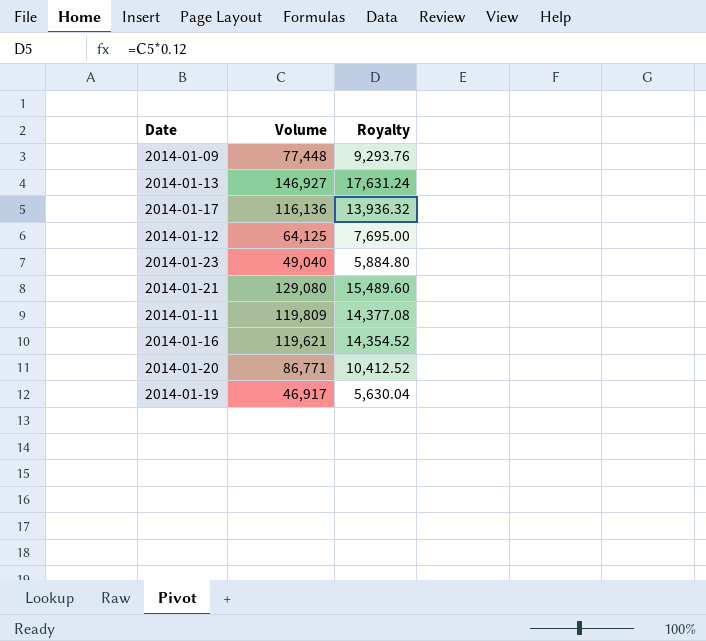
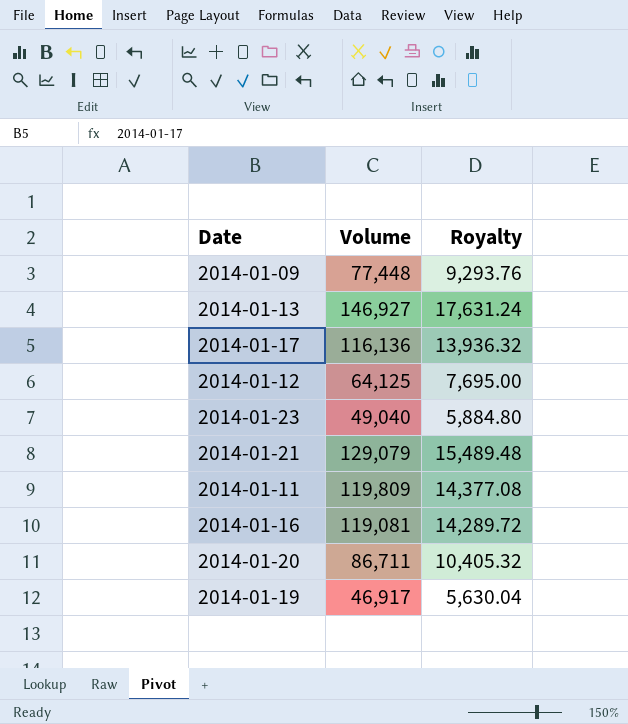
2014-01-21 | Volume: 129,080 -> 129,079
2014-01-21 | Royalty: 15,489.60 -> 15,489.48
2014-01-16 | Volume: 119,621 -> 119,081
2014-01-16 | Royalty: 14,354.52 -> 14,289.72
2014-01-20 | Volume: 86,771 -> 86,711
2014-01-20 | Royalty: 10,412.52 -> 10,405.32

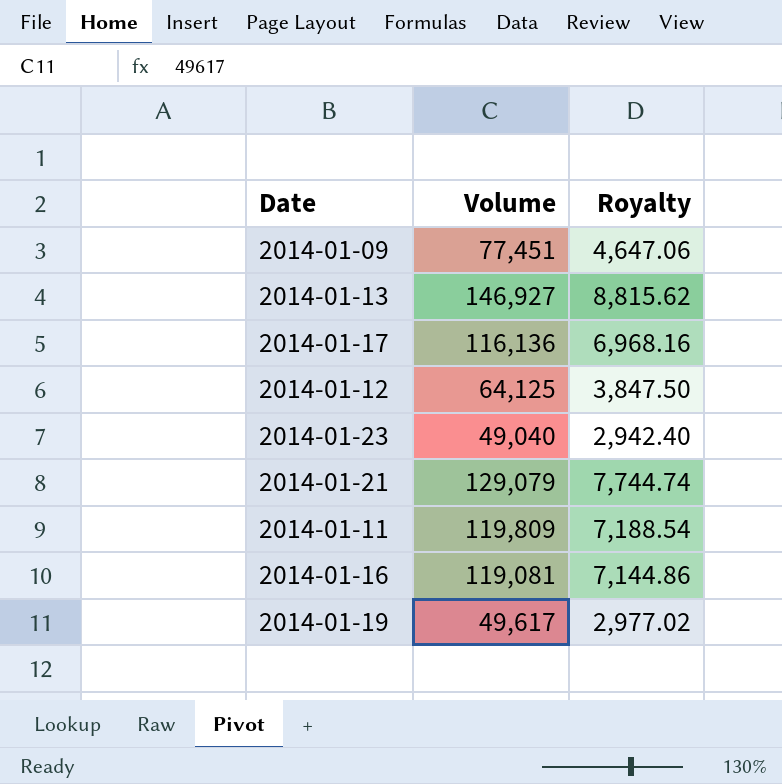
column Royalty | formula: [Volume] * 0.12 -> [Volume] * 0.06
row 2014-01-20: 86,711 | 10,405.32 -> none
2014-01-09 | Volume: 77,448 -> 77,451
2014-01-19 | Volume: 46,917 -> 49,617

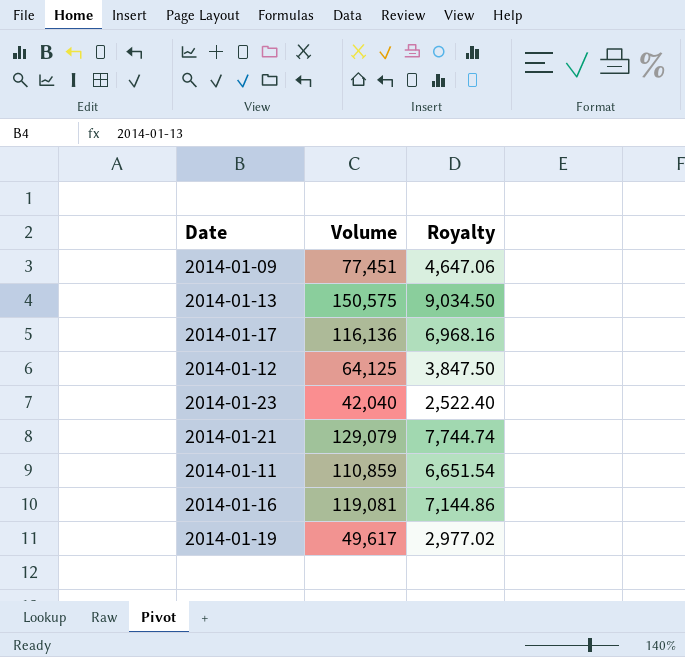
2014-01-13 | Volume: 146,927 -> 150,575
2014-01-13 | Royalty: 8,815.62 -> 9,034.50
2014-01-23 | Volume: 49,040 -> 42,040
2014-01-23 | Royalty: 2,942.40 -> 2,522.40
2014-01-11 | Volume: 119,809 -> 110,859
2014-01-11 | Royalty: 7,188.54 -> 6,651.54

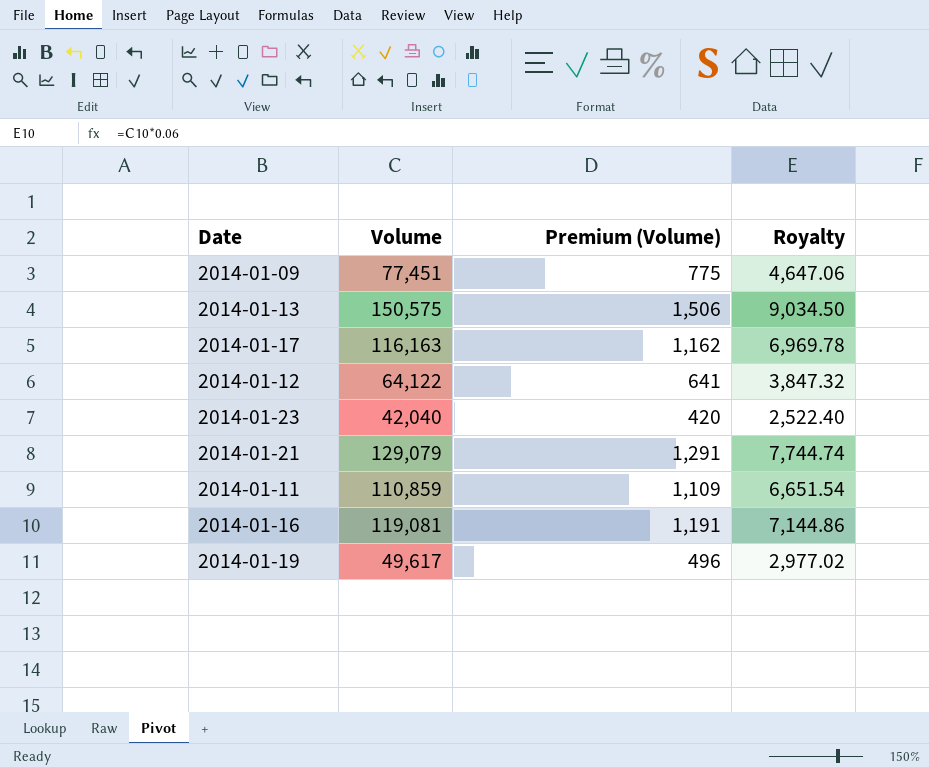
column Premium (Volume) | formula: none -> [Volume] * 0.01
2014-01-17 | Volume: 116,136 -> 116,163
2014-01-17 | Royalty: 6,968.16 -> 6,969.78
2014-01-12 | Volume: 64,125 -> 64,122
2014-01-12 | Royalty: 3,847.50 -> 3,847.32

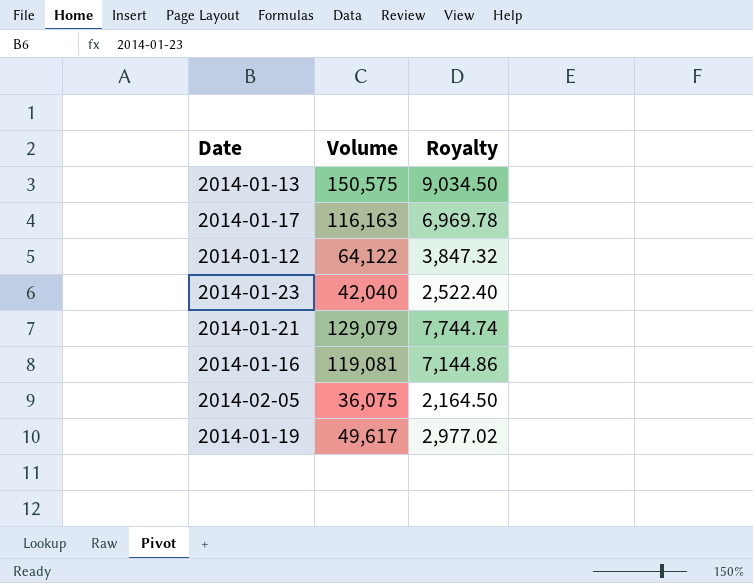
column Premium (Volume) | formula: [Volume] * 0.01 -> none
row 2014-01-09: 77,451 | 775 | 4,647.06 -> none
row 2014-01-11: 110,859 | 1,109 | 6,651.54 -> none
row 2014-02-05: none -> 36,075 | 2,164.50

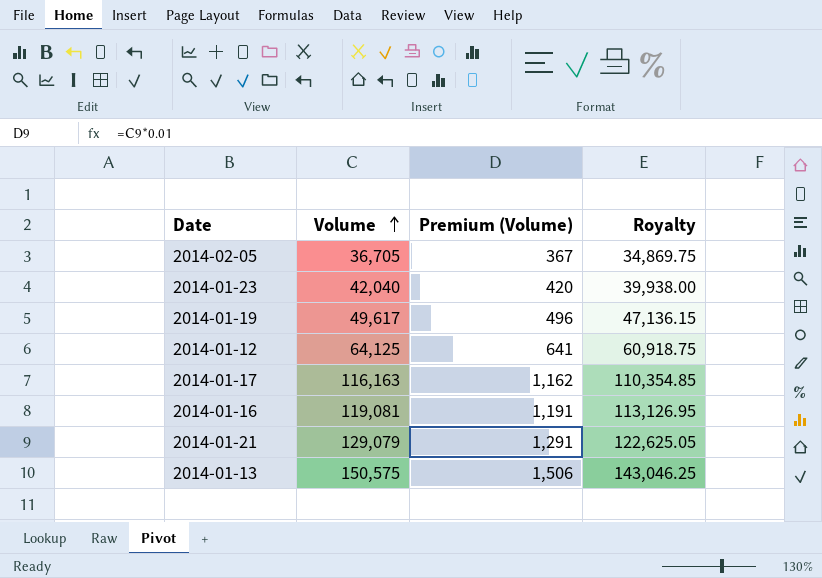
row order: none -> Volume ascending
column Premium (Volume) | formula: none -> [Volume] * 0.01
column Royalty | formula: [Volume] * 0.06 -> [Volume] * 0.95
2014-02-05 | Volume: 36,075 -> 36,705
2014-01-12 | Volume: 64,122 -> 64,125

